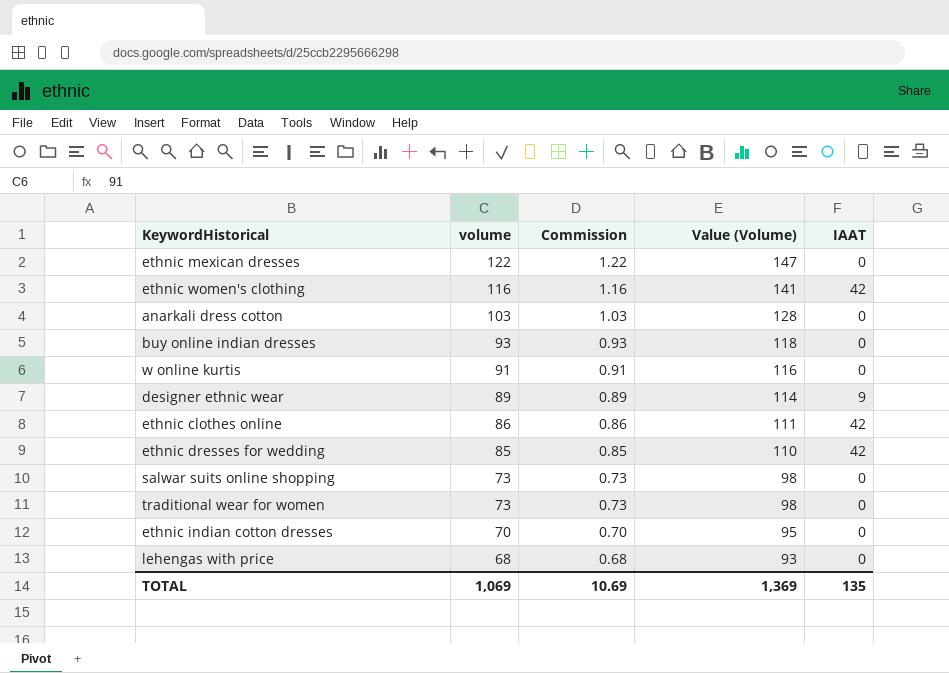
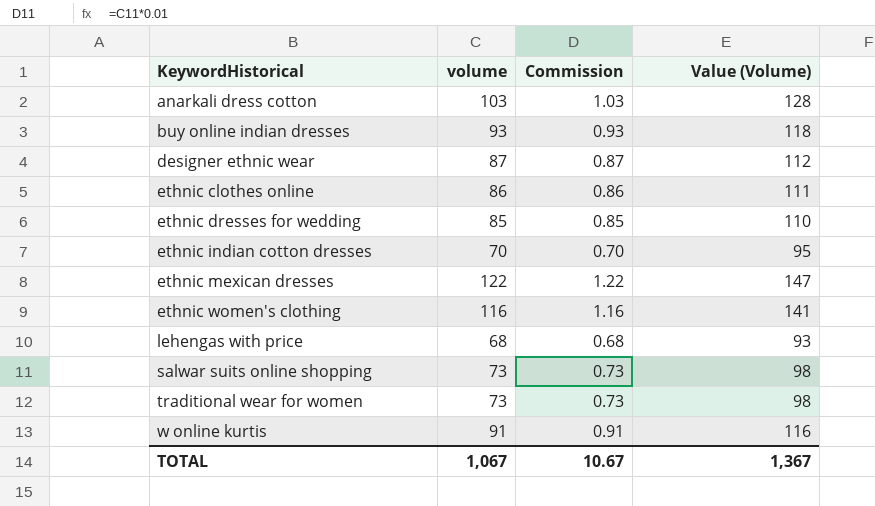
row order: volume descending -> KeywordHistorical ascending
column IAAT | position: 5 -> none
designer ethnic wear | volume: 89 -> 87
designer ethnic wear | Commission: 0.89 -> 0.87
designer ethnic wear | Value (Volume): 114 -> 112
TOTAL | volume: 1,069 -> 1,067
TOTAL | Commission: 10.69 -> 10.67
TOTAL | Value (Volume): 1,369 -> 1,367

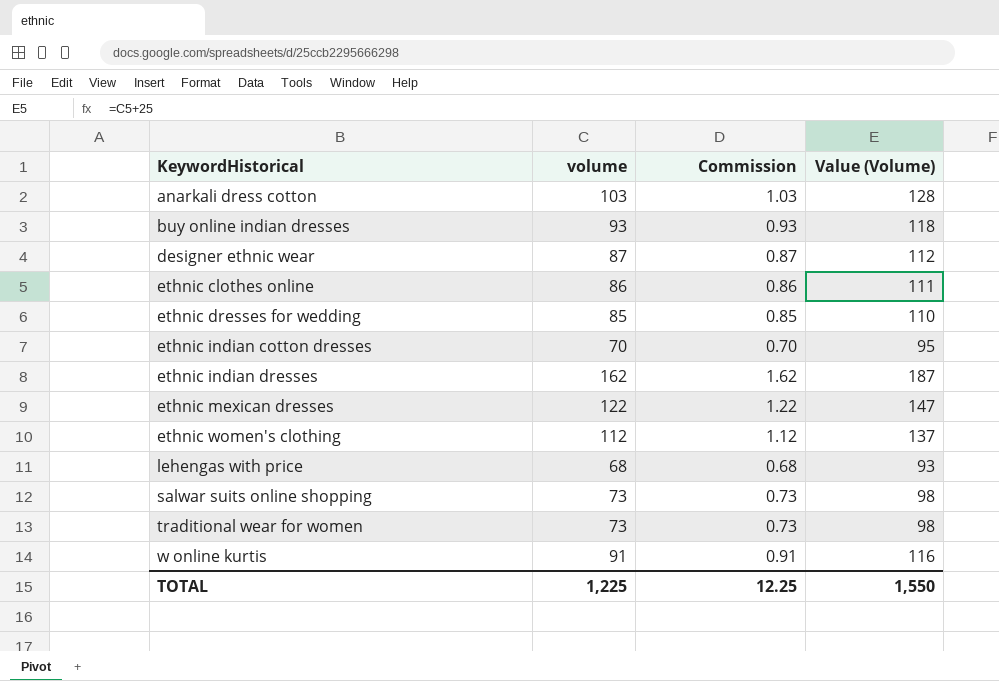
row ethnic indian dresses: none -> 162 | 1.62 | 187
ethnic women's clothing | volume: 116 -> 112
ethnic women's clothing | Commission: 1.16 -> 1.12
ethnic women's clothing | Value (Volume): 141 -> 137
TOTAL | volume: 1,067 -> 1,225
TOTAL | Commission: 10.67 -> 12.25
TOTAL | Value (Volume): 1,367 -> 1,550

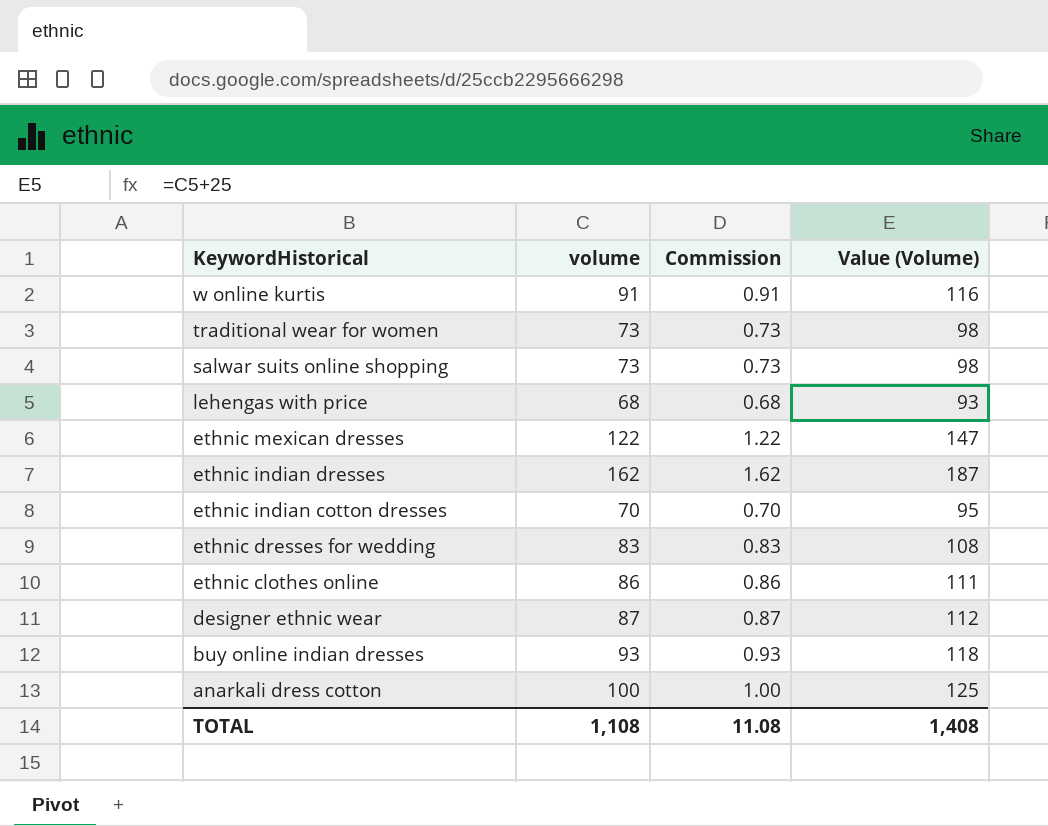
row order: KeywordHistorical ascending -> KeywordHistorical descending
row ethnic women's clothing: 112 | 1.12 | 137 -> none
ethnic dresses for wedding | volume: 85 -> 83
ethnic dresses for wedding | Commission: 0.85 -> 0.83
ethnic dresses for wedding | Value (Volume): 110 -> 108
anarkali dress cotton | volume: 103 -> 100
anarkali dress cotton | Commission: 1.03 -> 1.00
anarkali dress cotton | Value (Volume): 128 -> 125
TOTAL | volume: 1,225 -> 1,108
TOTAL | Commission: 12.25 -> 11.08
TOTAL | Value (Volume): 1,550 -> 1,408

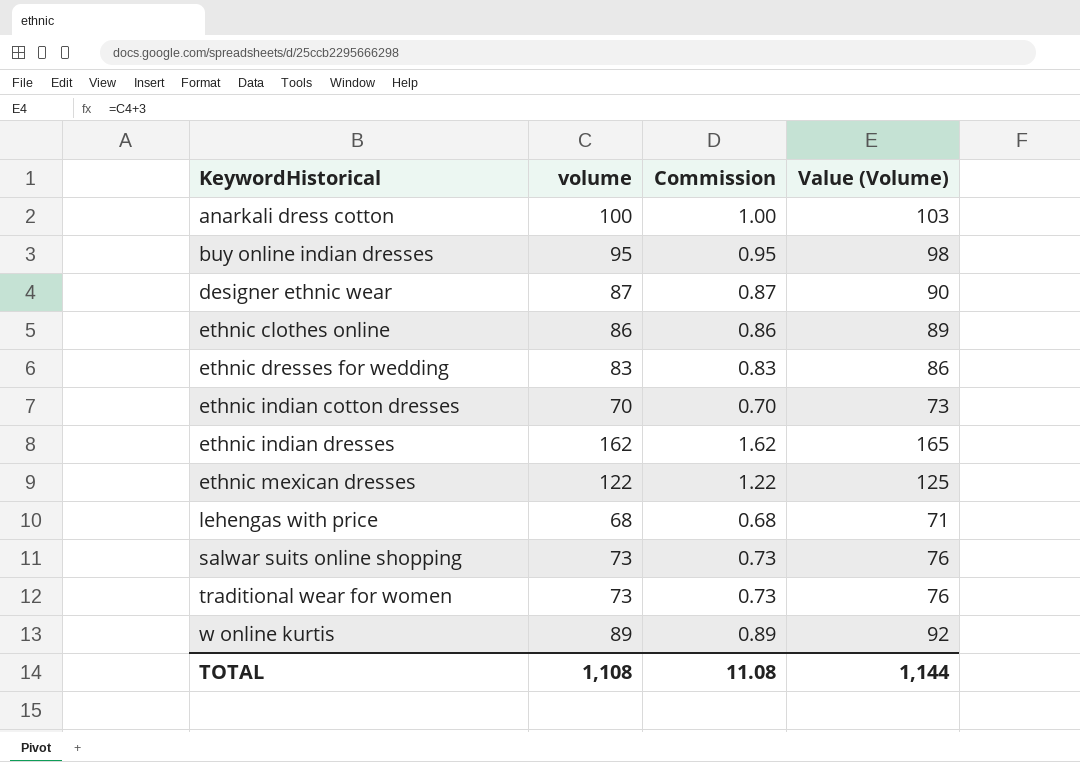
row order: KeywordHistorical descending -> KeywordHistorical ascending
column Value (Volume) | formula: [volume] + 25 -> [volume] + 3
buy online indian dresses | volume: 93 -> 95
buy online indian dresses | Commission: 0.93 -> 0.95
w online kurtis | volume: 91 -> 89
w online kurtis | Commission: 0.91 -> 0.89
TOTAL | Value (Volume): 1,408 -> 1,144

